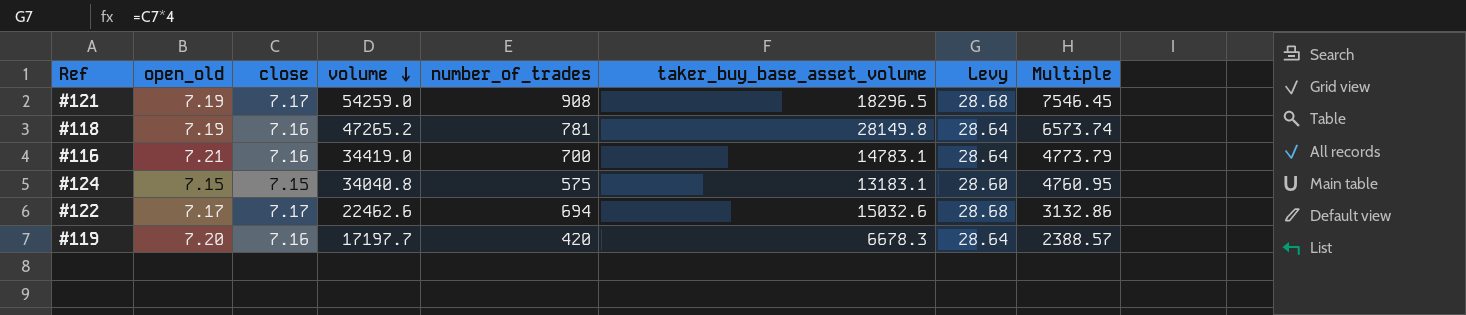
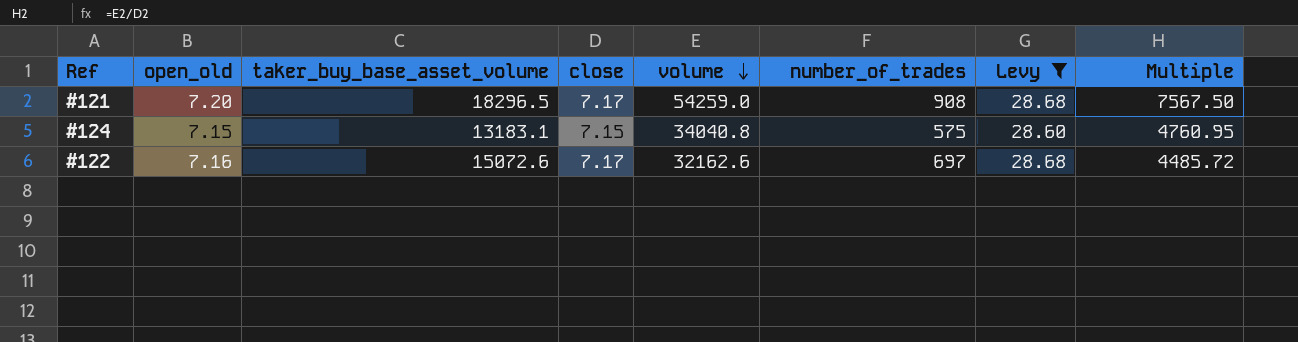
filter: none -> Levy != 28.64
column taker_buy_base_asset_volume | position: 6 -> 3
column Multiple | formula: [volume] / [open_old] -> [volume] / [close]
#121 | open_old: 7.19 -> 7.20
#122 | open_old: 7.17 -> 7.16
#122 | taker_buy_base_asset_volume: 15032.6 -> 15072.6
#122 | volume: 22462.6 -> 32162.6
#122 | number_of_trades: 694 -> 697

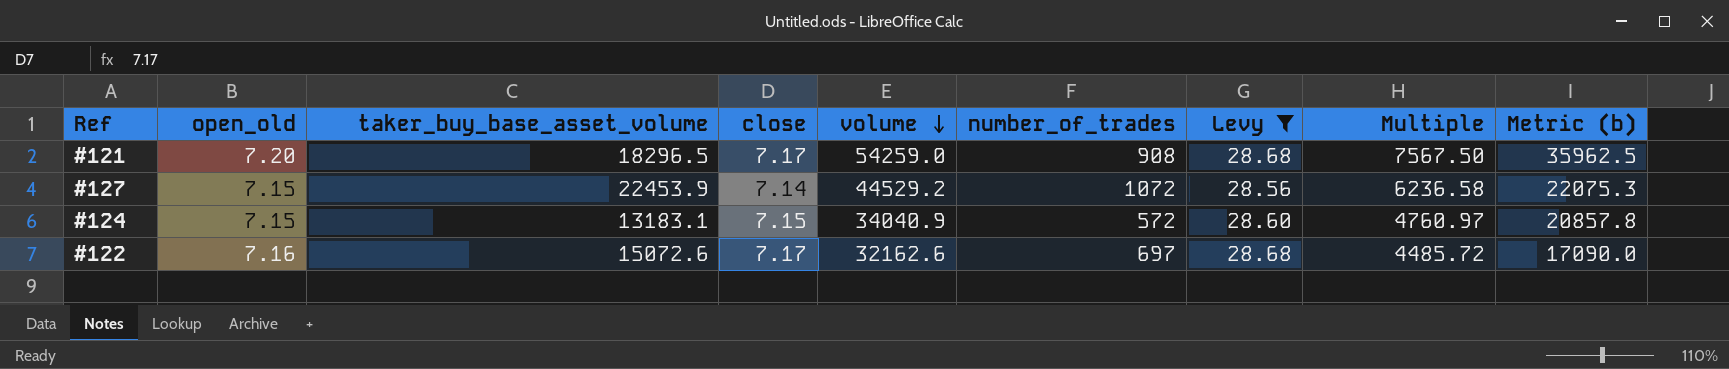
column Metric (b) | formula: none -> [volume] - [taker_buy_base_asset_volume]
row #127: none -> 7.15 | 22453.9 | 7.14 | 44529.2 | 1072 | 28.56 | 6236.58 | 22075.3
#124 | volume: 34040.8 -> 34040.9
#124 | number_of_trades: 575 -> 572
#124 | Multiple: 4760.95 -> 4760.97

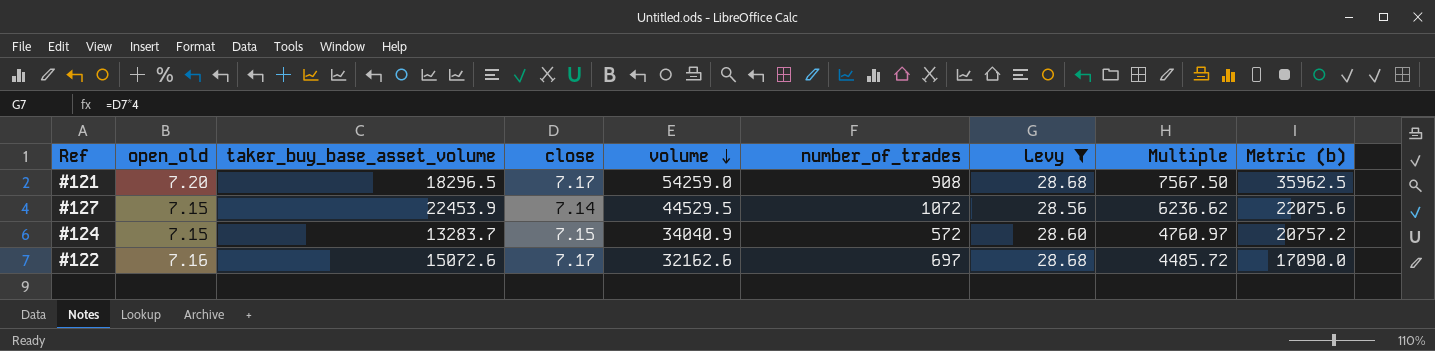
#127 | volume: 44529.2 -> 44529.5
#127 | Multiple: 6236.58 -> 6236.62
#127 | Metric (b): 22075.3 -> 22075.6
#124 | taker_buy_base_asset_volume: 13183.1 -> 13283.7
#124 | Metric (b): 20857.8 -> 20757.2

